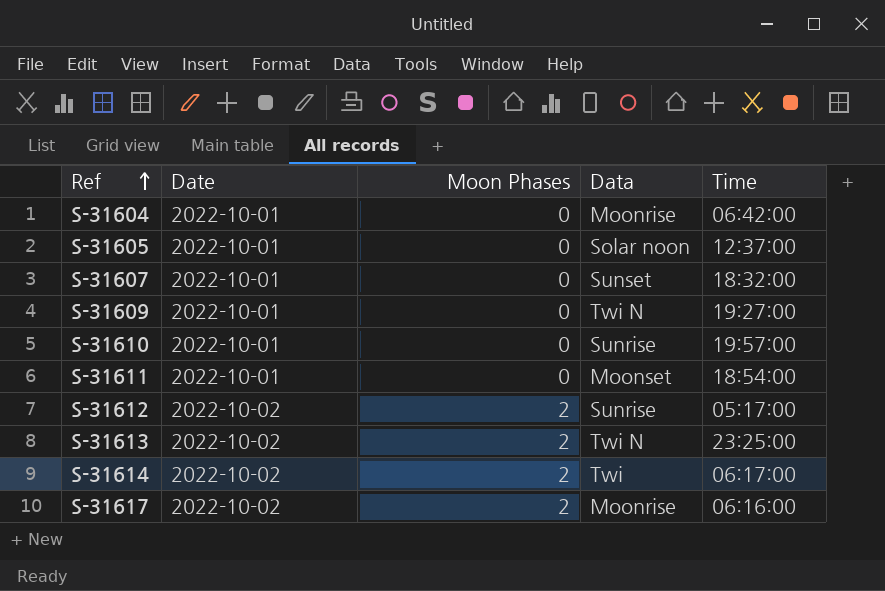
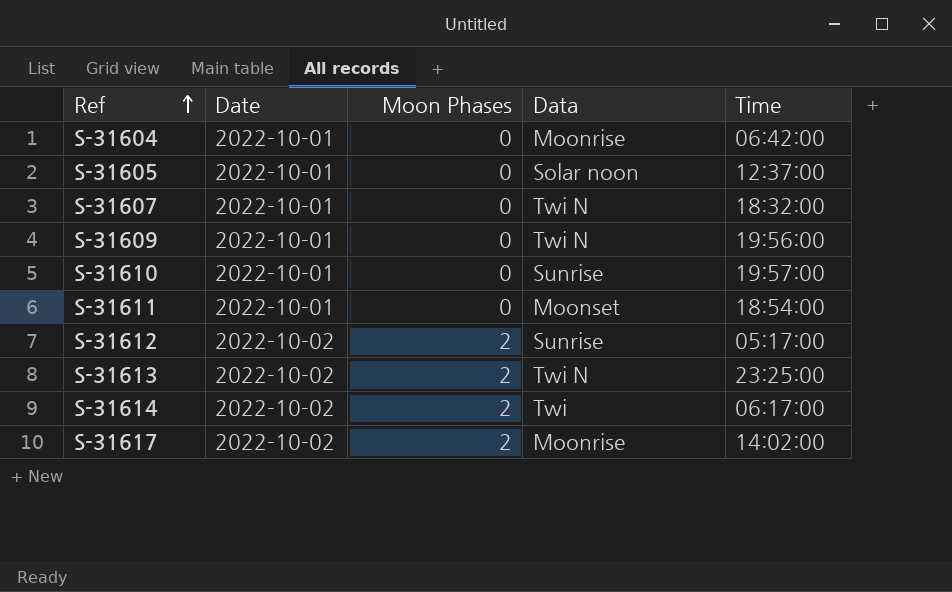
S-31607 | Data: Sunset -> Twi N
S-31609 | Time: 19:27:00 -> 19:56:00
S-31617 | Time: 06:16:00 -> 14:02:00

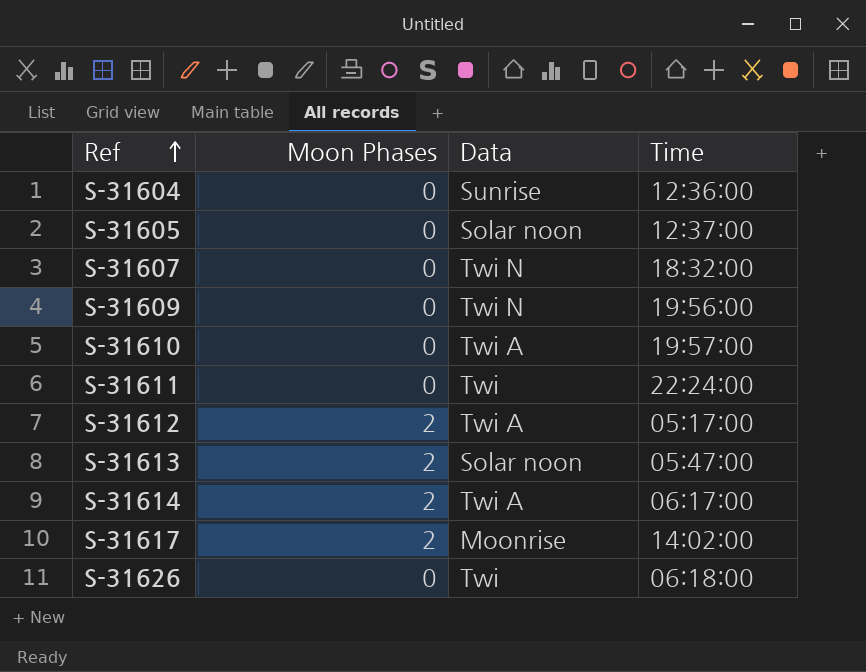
column Date | position: 2 -> none
S-31604 | Data: Moonrise -> Sunrise
S-31604 | Time: 06:42:00 -> 12:36:00
S-31610 | Data: Sunrise -> Twi A
S-31611 | Data: Moonset -> Twi
S-31611 | Time: 18:54:00 -> 22:24:00
S-31612 | Data: Sunrise -> Twi A
S-31613 | Data: Twi N -> Solar noon
S-31613 | Time: 23:25:00 -> 05:47:00
S-31614 | Data: Twi -> Twi A
row S-31626: none -> 0 | Twi | 06:18:00

